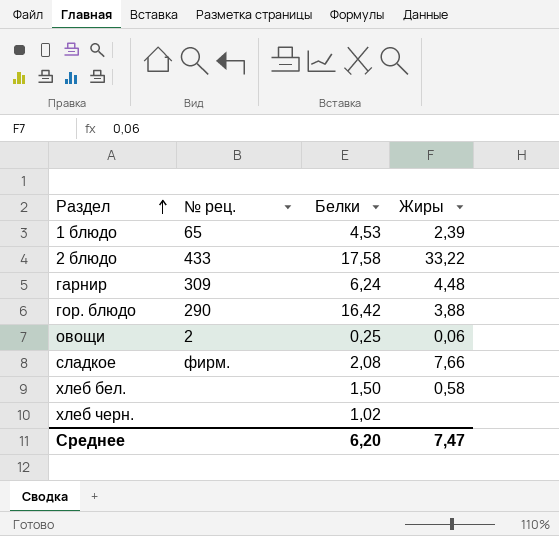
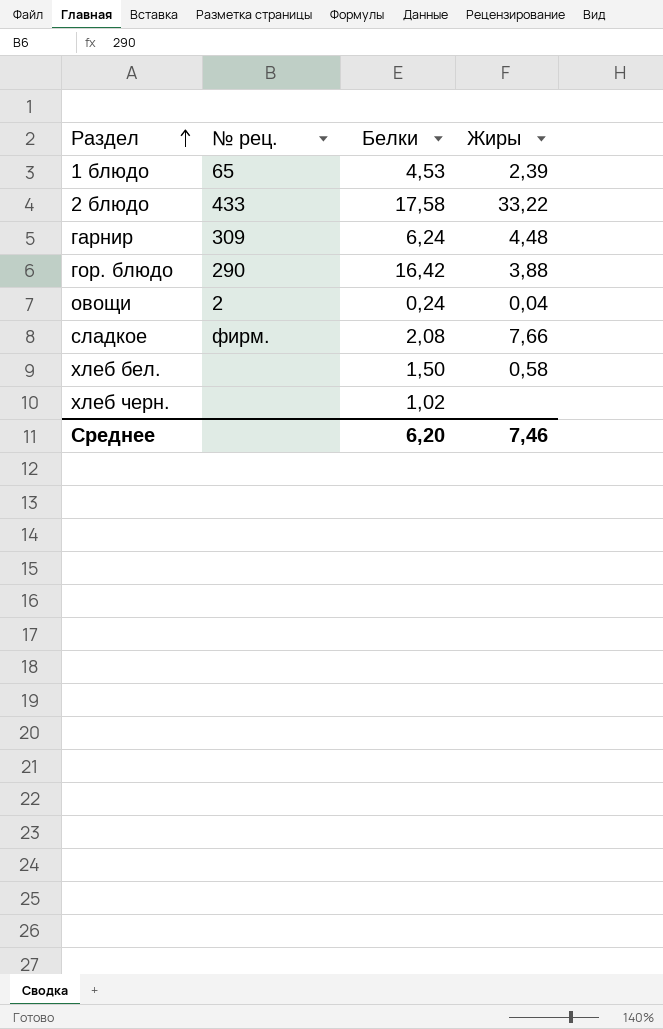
овощи | Белки: 0,25 -> 0,24
овощи | Жиры: 0,06 -> 0,04
Среднее | Жиры: 7,47 -> 7,46

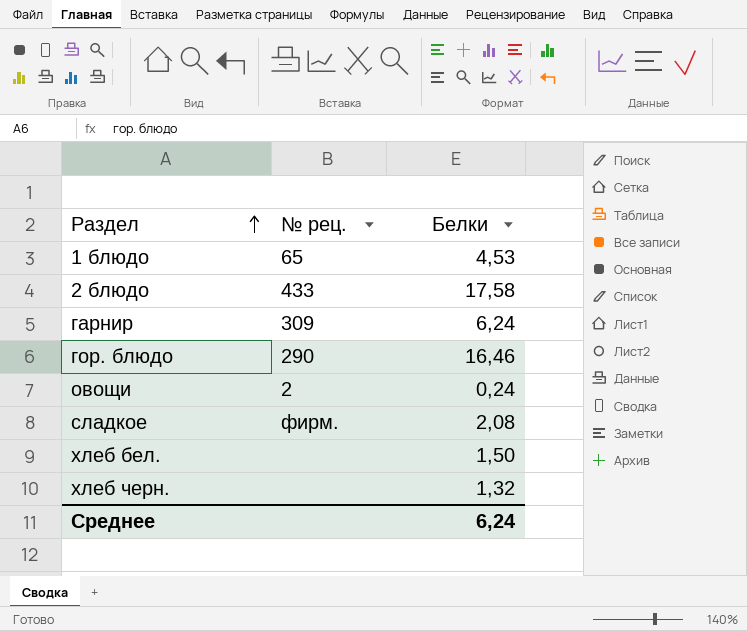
column Жиры | position: 4 -> none
гор. блюдо | Белки: 16,42 -> 16,46
хлеб черн. | Белки: 1,02 -> 1,32
Среднее | Белки: 6,20 -> 6,24

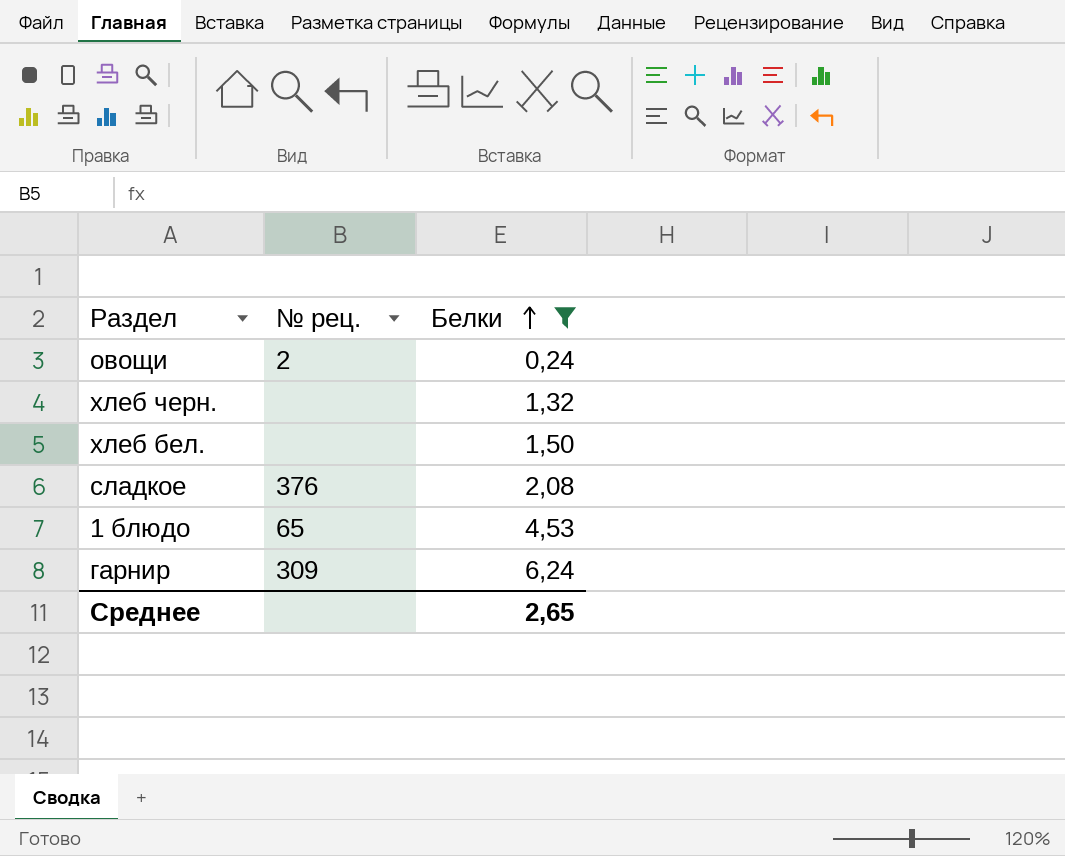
filter: none -> Белки <= 6,24
row order: Раздел ascending -> Белки ascending
сладкое | № рец.: фирм. -> 376
Среднее | Белки: 6,24 -> 2,65

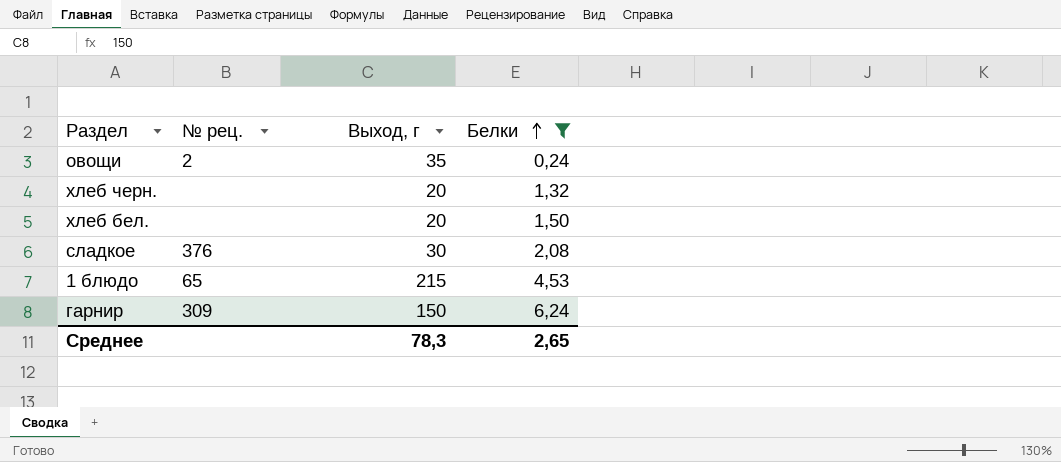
column Выход, г | position: none -> 3

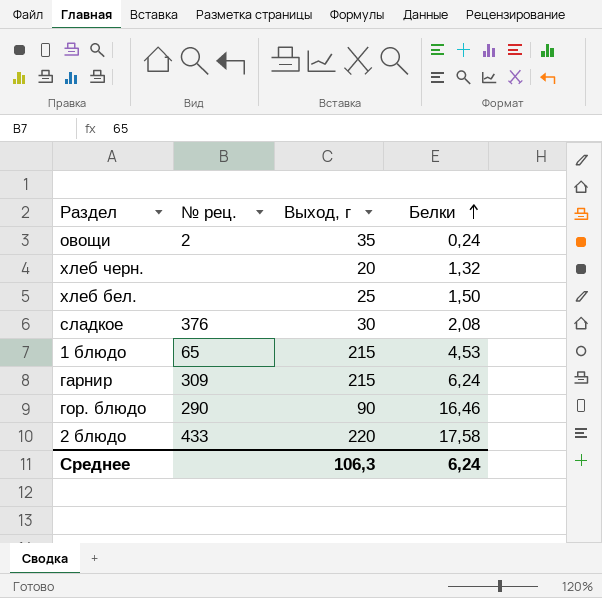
filter: Белки <= 6,24 -> none
хлеб бел. | Выход, г: 20 -> 25
гарнир | Выход, г: 150 -> 215
Среднее | Выход, г: 78,3 -> 106,3
Среднее | Белки: 2,65 -> 6,24

